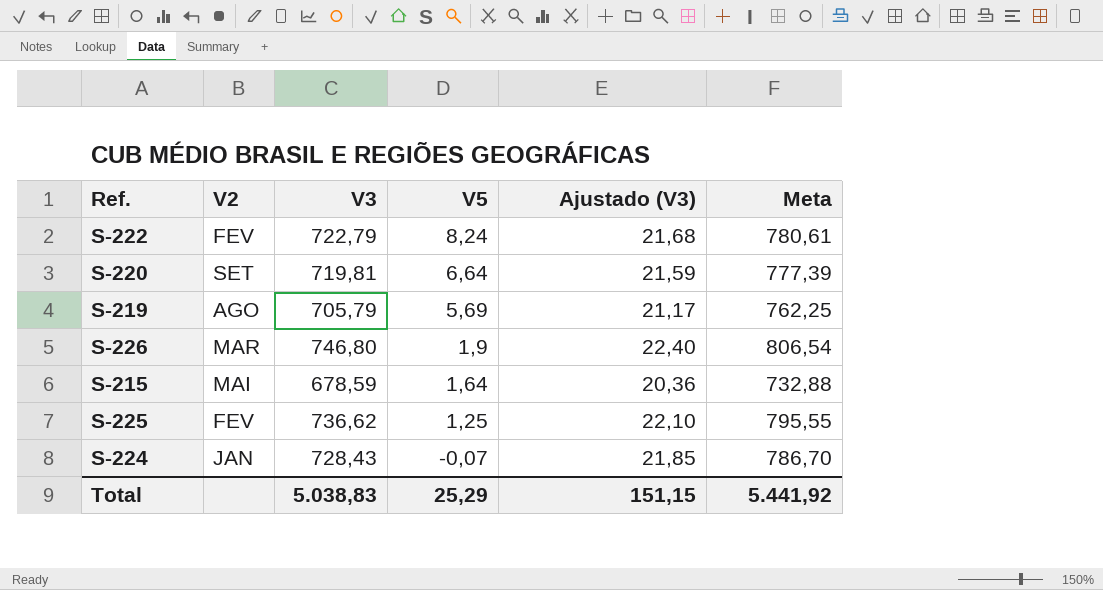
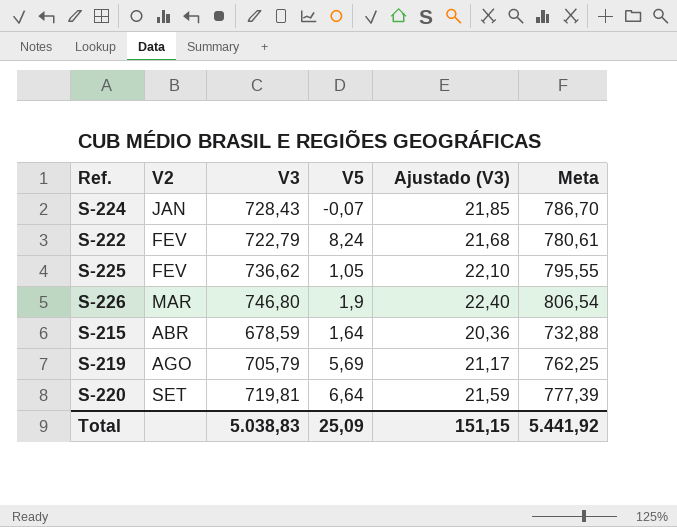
row order: V5 descending -> V2 ascending
S-225 | V5: 1,25 -> 1,05
S-215 | V2: MAI -> ABR
Total | V5: 25,29 -> 25,09

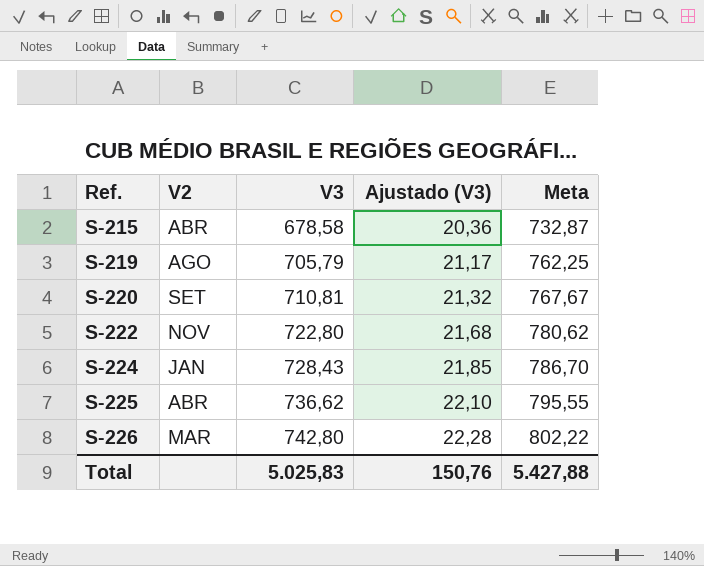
row order: V2 ascending -> Ref. ascending
column V5 | position: 4 -> none
S-215 | V3: 678,59 -> 678,58
S-215 | Meta: 732,88 -> 732,87
S-220 | V3: 719,81 -> 710,81
S-220 | Ajustado (V3): 21,59 -> 21,32
S-220 | Meta: 777,39 -> 767,67
S-222 | V2: FEV -> NOV
S-222 | V3: 722,79 -> 722,80
S-222 | Meta: 780,61 -> 780,62
S-225 | V2: FEV -> ABR
S-226 | V3: 746,80 -> 742,80
S-226 | Ajustado (V3): 22,40 -> 22,28
S-226 | Meta: 806,54 -> 802,22
Total | V3: 5.038,83 -> 5.025,83
Total | Ajustado (V3): 151,15 -> 150,76
Total | Meta: 5.441,92 -> 5.427,88

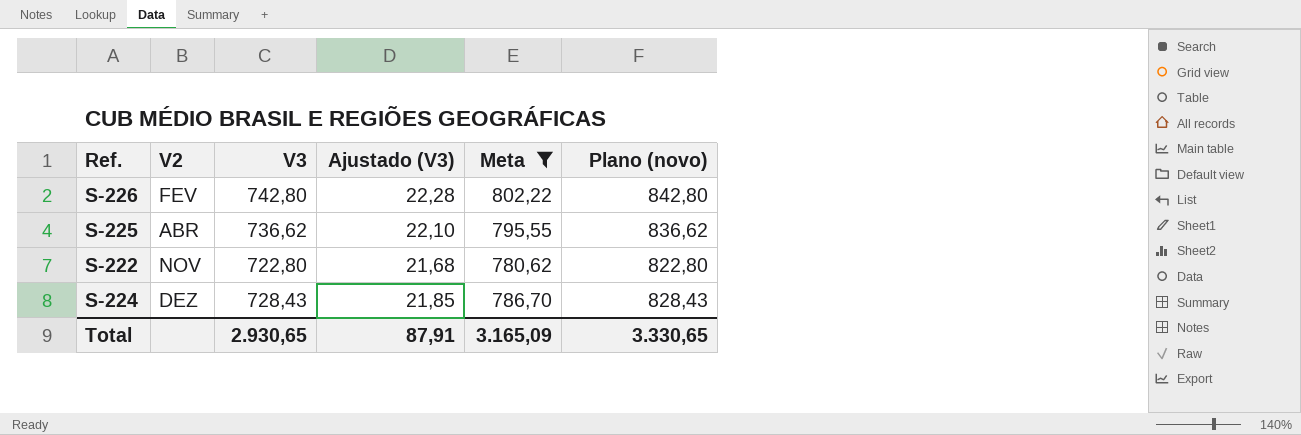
filter: none -> Meta >= 780,62
row order: Ref. ascending -> V2 ascending
column Plano (novo) | formula: none -> [V3] + 100
S-226 | V2: MAR -> FEV
S-224 | V2: JAN -> DEZ
Total | V3: 5.025,83 -> 2.930,65
Total | Ajustado (V3): 150,76 -> 87,91
Total | Meta: 5.427,88 -> 3.165,09

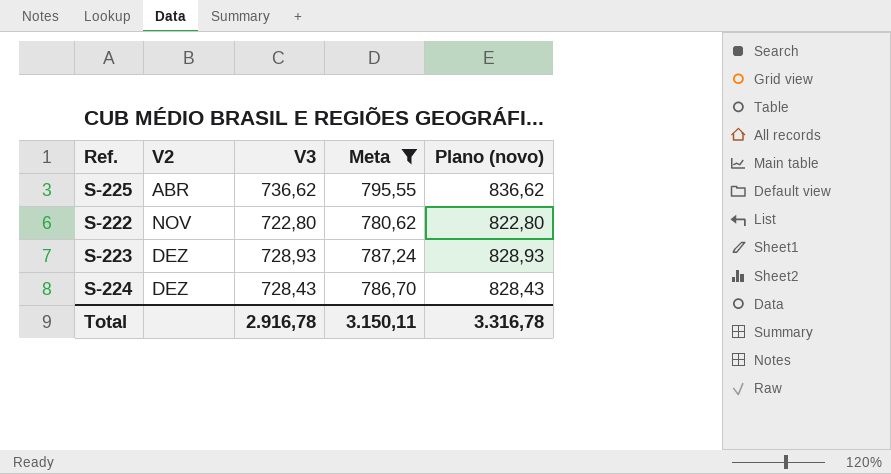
column Ajustado (V3) | formula: [V3] * 0,03 -> none
row S-226: FEV | 742,80 | 22,28 | 802,22 | 842,80 -> none
row S-223: none -> DEZ | 728,93 | 787,24 | 828,93
Total | V3: 2.930,65 -> 2.916,78
Total | Meta: 3.165,09 -> 3.150,11
Total | Plano (novo): 3.330,65 -> 3.316,78

